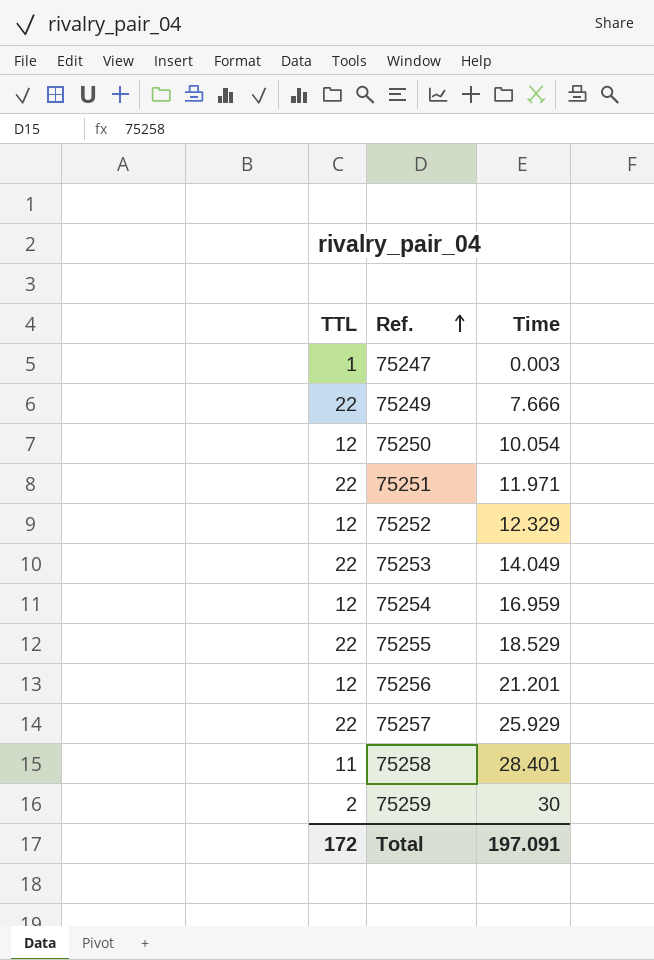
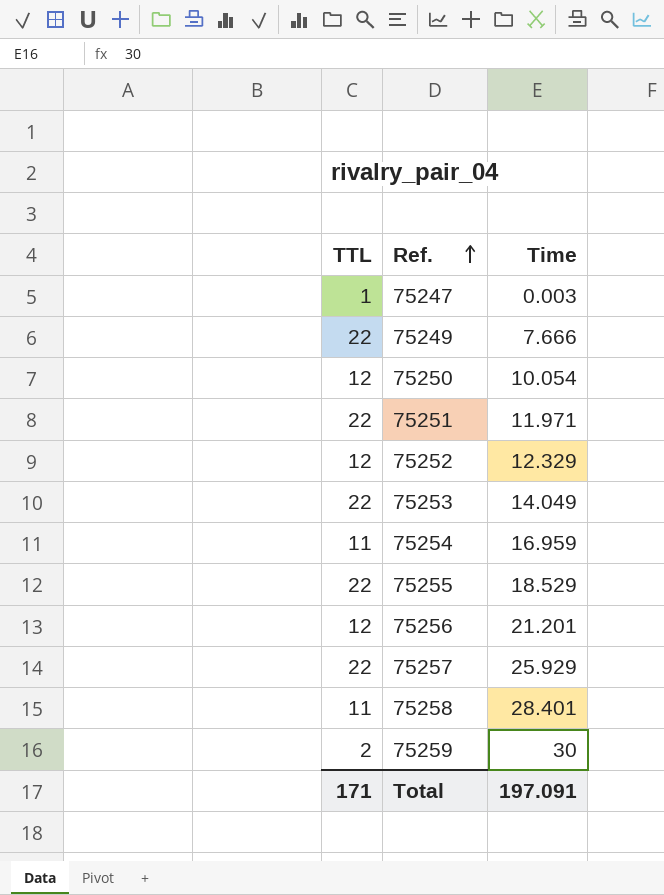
75254 | TTL: 12 -> 11
Total | TTL: 172 -> 171

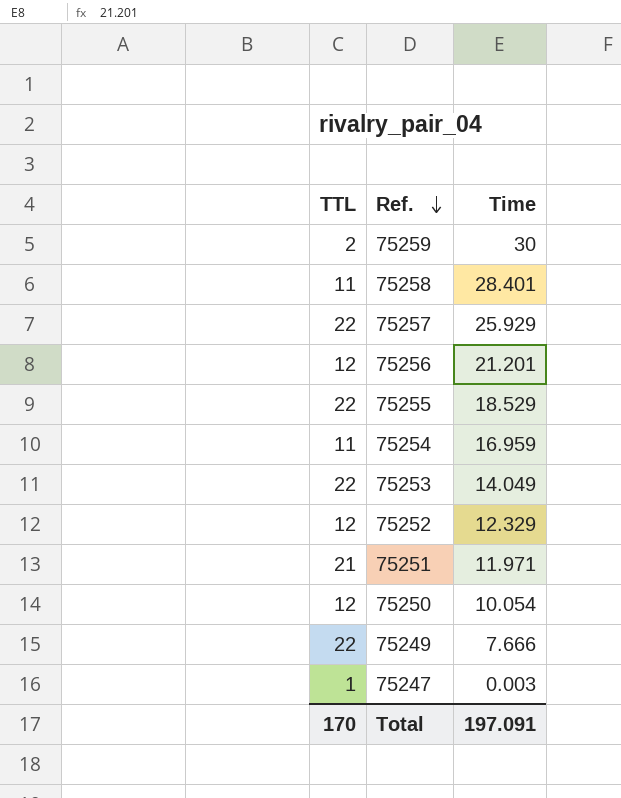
row order: Ref. ascending -> Ref. descending
75251 | TTL: 22 -> 21
Total | TTL: 171 -> 170

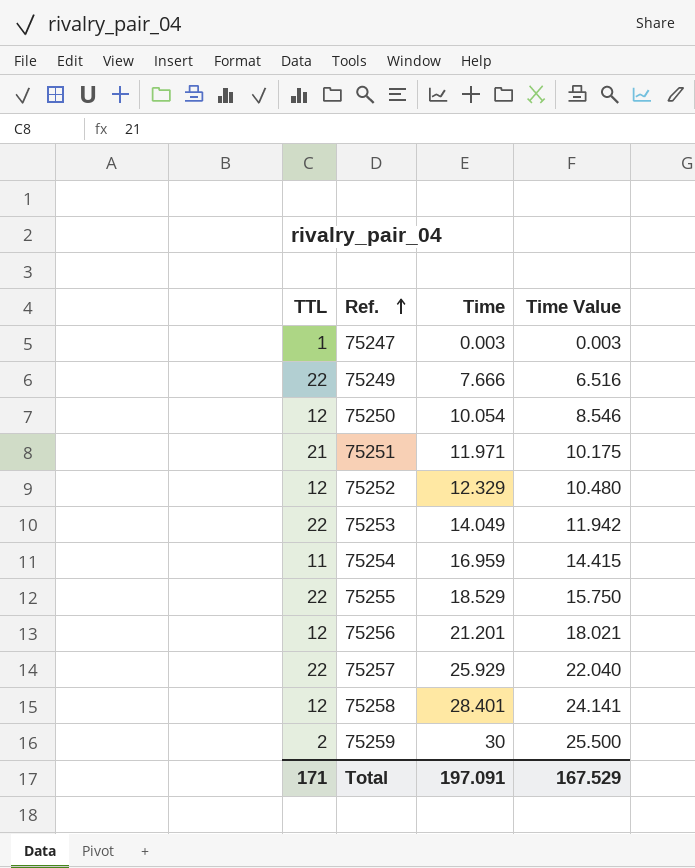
row order: Ref. descending -> Ref. ascending
column Time Value | formula: none -> [Time] * 0.85
75258 | TTL: 11 -> 12
Total | TTL: 170 -> 171

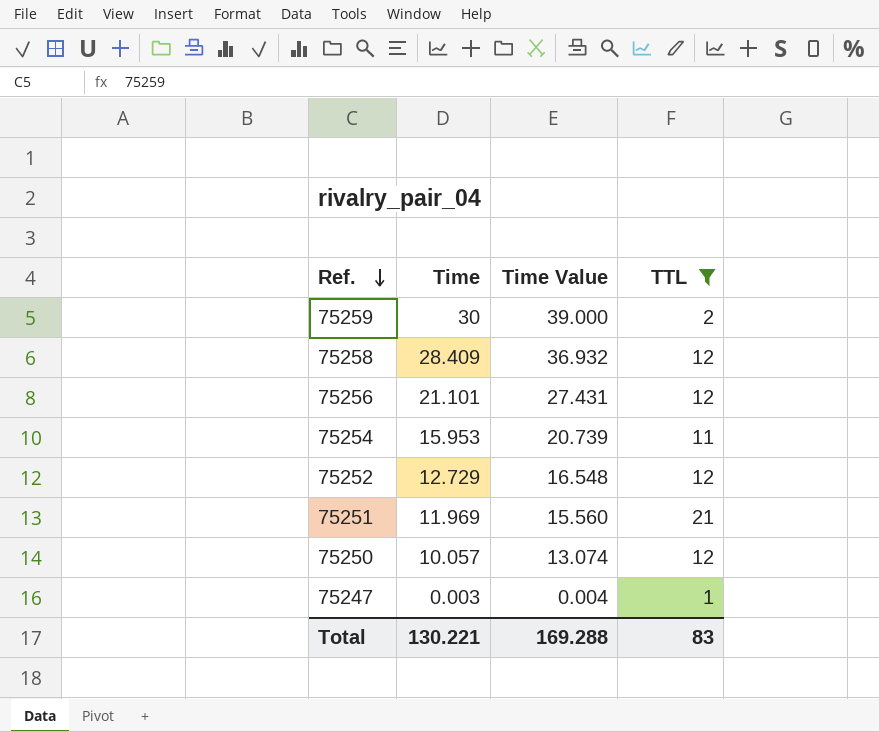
filter: none -> TTL != 22
row order: Ref. ascending -> Ref. descending
column Time Value | formula: [Time] * 0.85 -> [Time] * 1.3
column TTL | position: 1 -> 4
75258 | Time: 28.401 -> 28.409
75256 | Time: 21.201 -> 21.101
75254 | Time: 16.959 -> 15.953
75252 | Time: 12.329 -> 12.729
75251 | Time: 11.971 -> 11.969
75250 | Time: 10.054 -> 10.057
Total | Time: 197.091 -> 130.221
Total | Time Value: 167.529 -> 169.288
Total | TTL: 171 -> 83

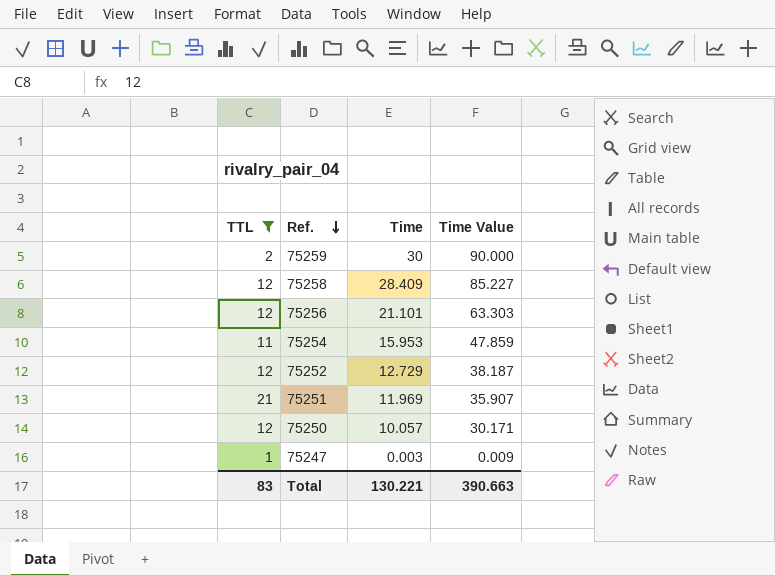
column TTL | position: 4 -> 1
column Time Value | formula: [Time] * 1.3 -> [Time] * 3
Total | Time Value: 169.288 -> 390.663

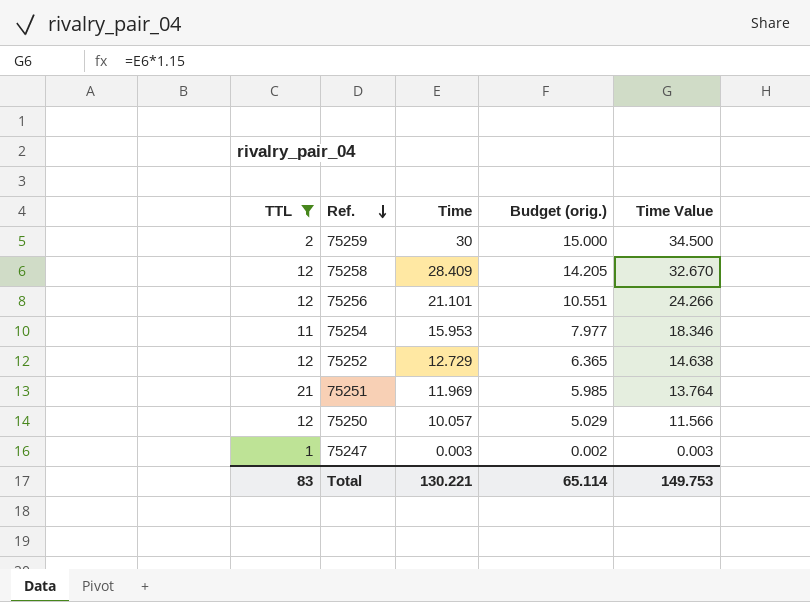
column Budget (orig.) | formula: none -> [Time] * 0.5
column Time Value | formula: [Time] * 3 -> [Time] * 1.15
Total | Time Value: 390.663 -> 149.753

